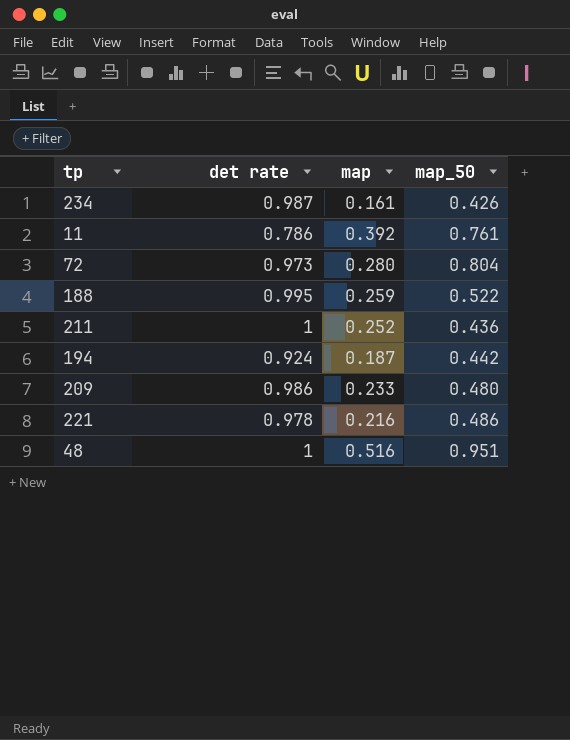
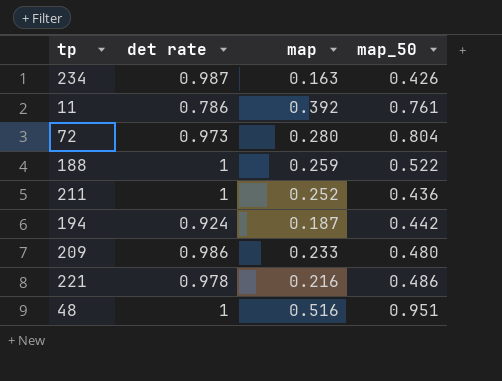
234 | map: 0.161 -> 0.163
188 | det rate: 0.995 -> 1

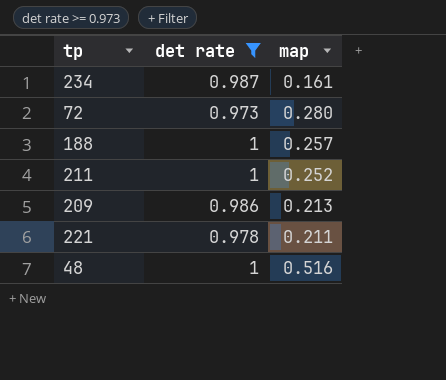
filter: none -> det rate >= 0.973
column map_50 | position: 4 -> none
234 | map: 0.163 -> 0.161
188 | map: 0.259 -> 0.257
209 | map: 0.233 -> 0.213
221 | map: 0.216 -> 0.211

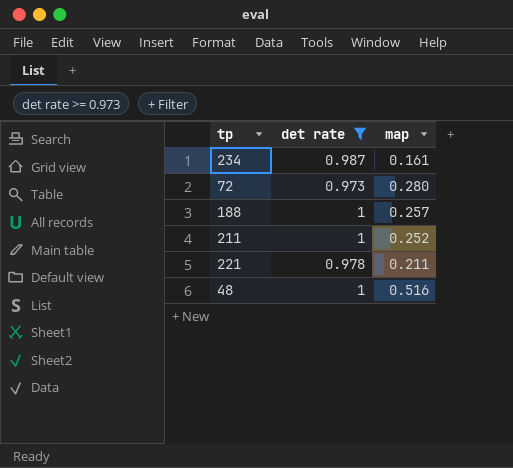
row 209: 0.986 | 0.213 -> none

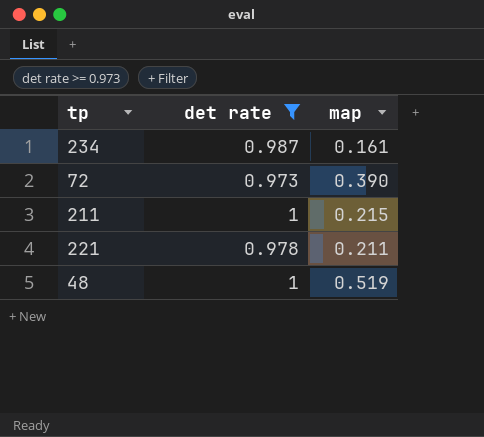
row 188: 1 | 0.257 -> none
72 | map: 0.280 -> 0.390
211 | map: 0.252 -> 0.215
48 | map: 0.516 -> 0.519

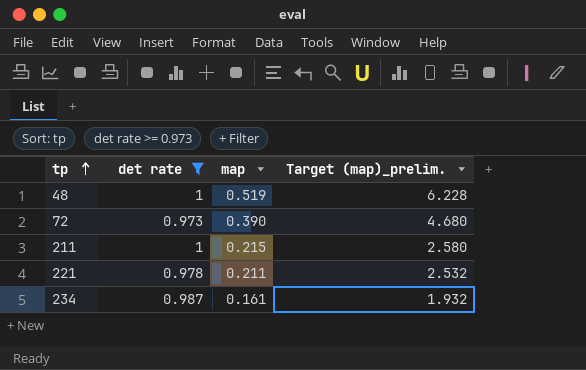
row order: none -> tp ascending
column Target (map)_prelim. | formula: none -> [map] * 12

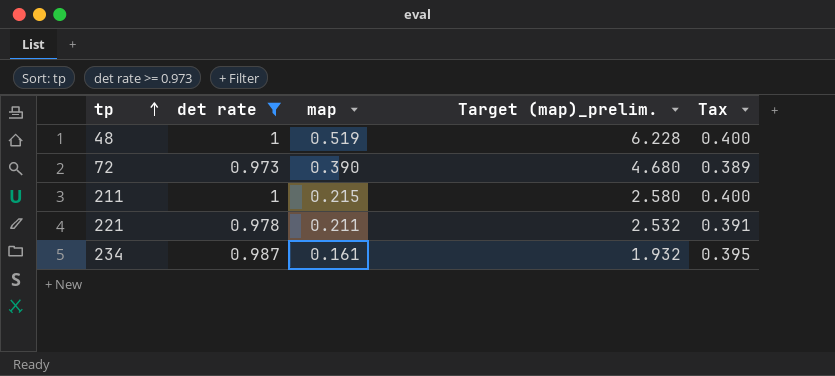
column Tax | formula: none -> [det rate] * 0.4

